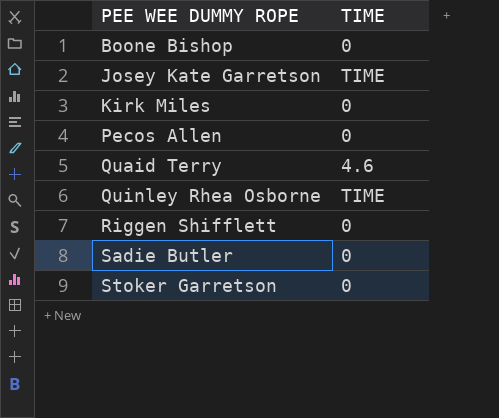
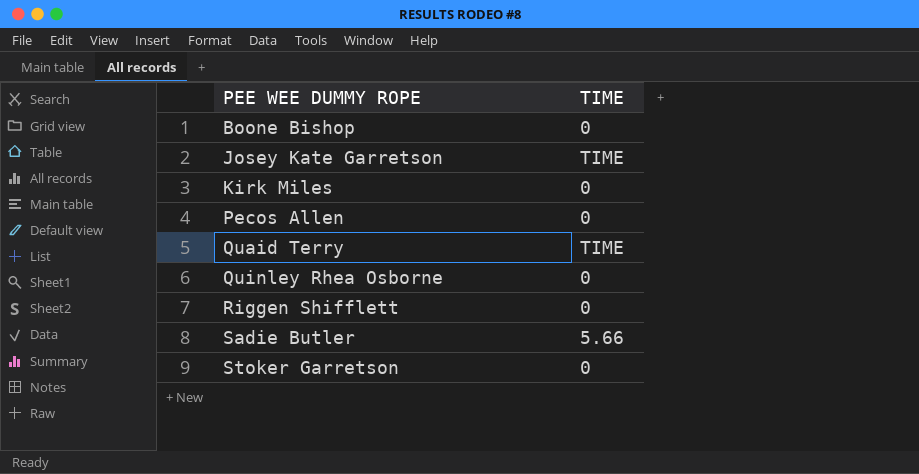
Quaid Terry | TIME: 4.6 -> TIME
Quinley Rhea Osborne | TIME: TIME -> 0
Sadie Butler | TIME: 0 -> 5.66

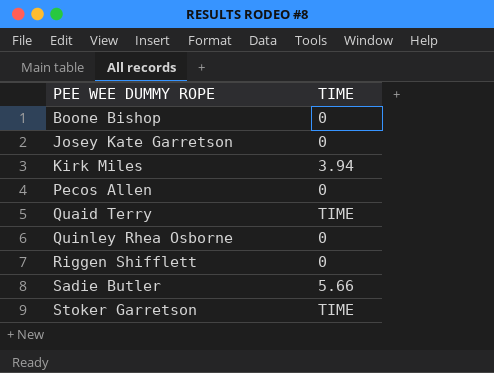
Josey Kate Garretson | TIME: TIME -> 0
Kirk Miles | TIME: 0 -> 3.94
Stoker Garretson | TIME: 0 -> TIME

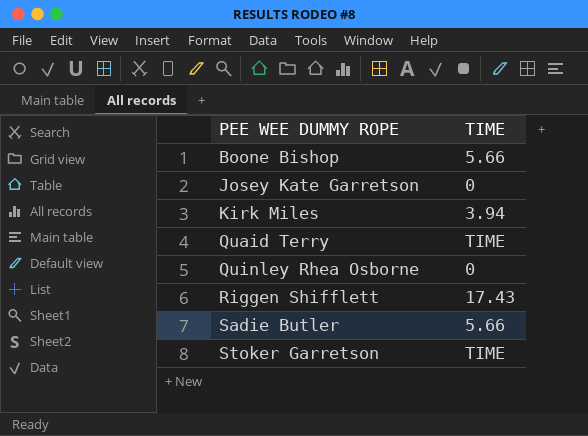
row Pecos Allen: 0 -> none
Boone Bishop | TIME: 0 -> 5.66
Riggen Shifflett | TIME: 0 -> 17.43

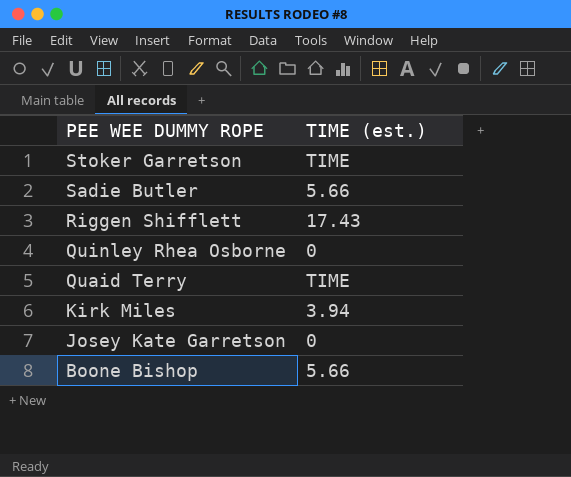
row order: PEE WEE DUMMY ROPE ascending -> PEE WEE DUMMY ROPE descending
column name: TIME -> TIME (est.)

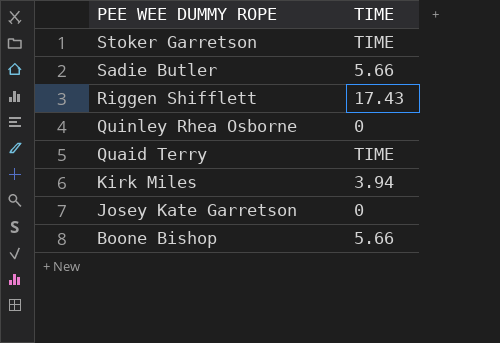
column name: TIME (est.) -> TIME

